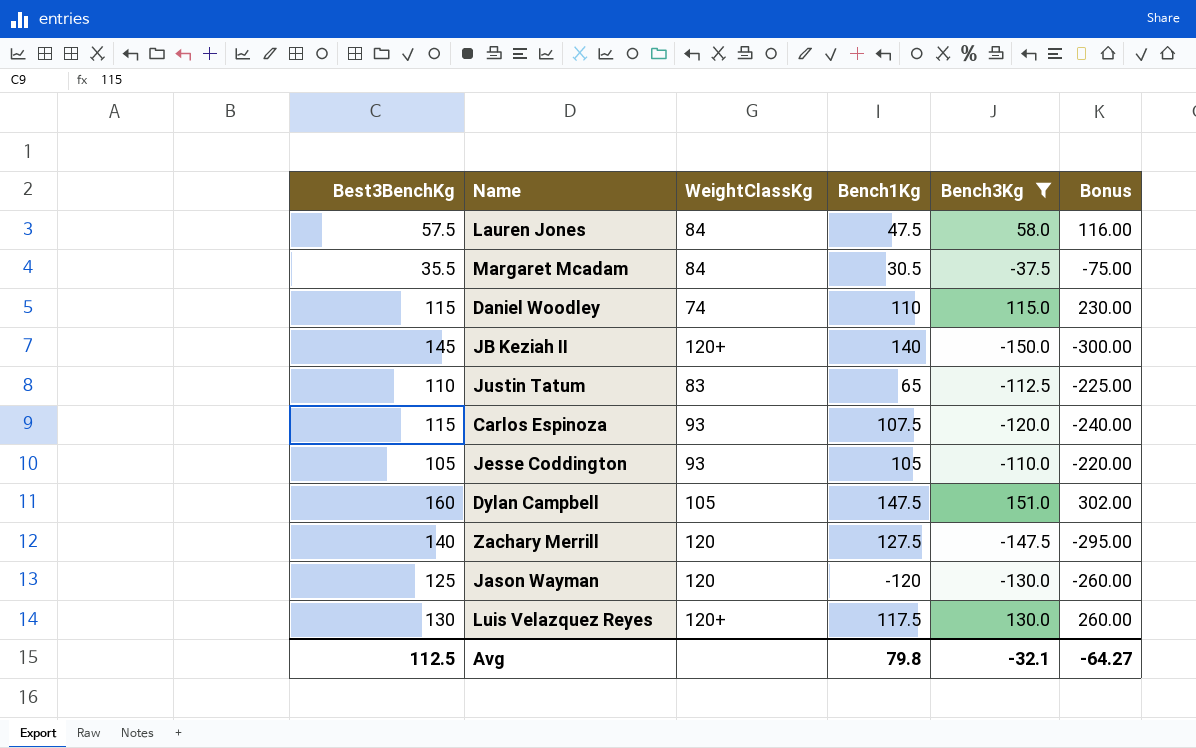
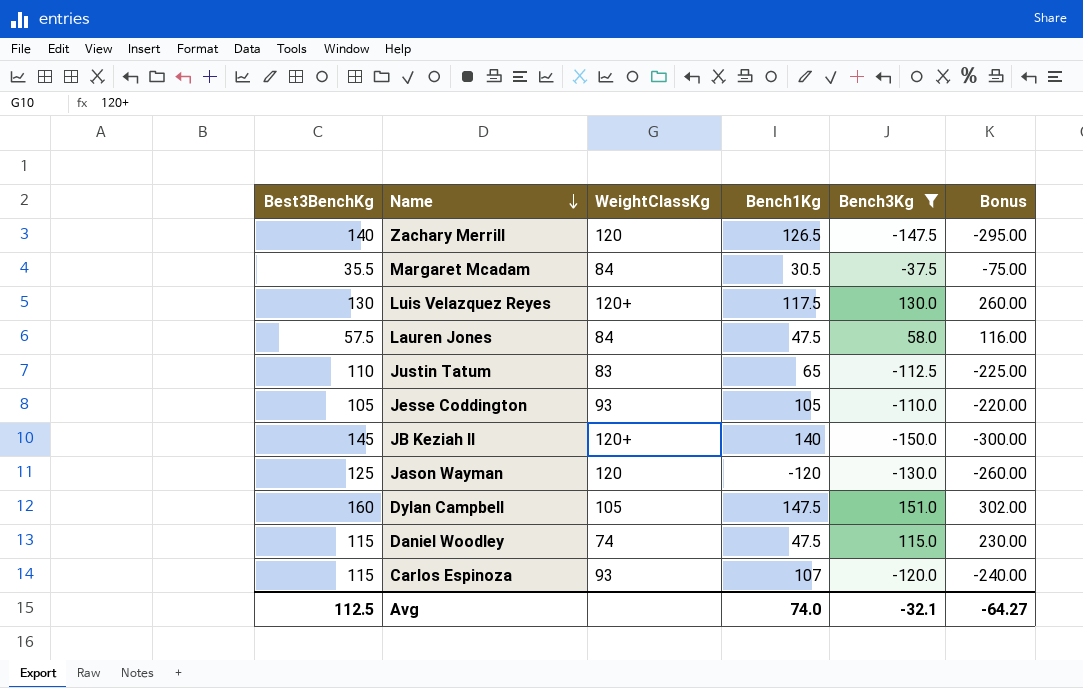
row order: none -> Name descending
Zachary Merrill | Bench1Kg: 127.5 -> 126.5
Daniel Woodley | Bench1Kg: 110 -> 47.5
Carlos Espinoza | Bench1Kg: 107.5 -> 107
Avg | Bench1Kg: 79.8 -> 74.0

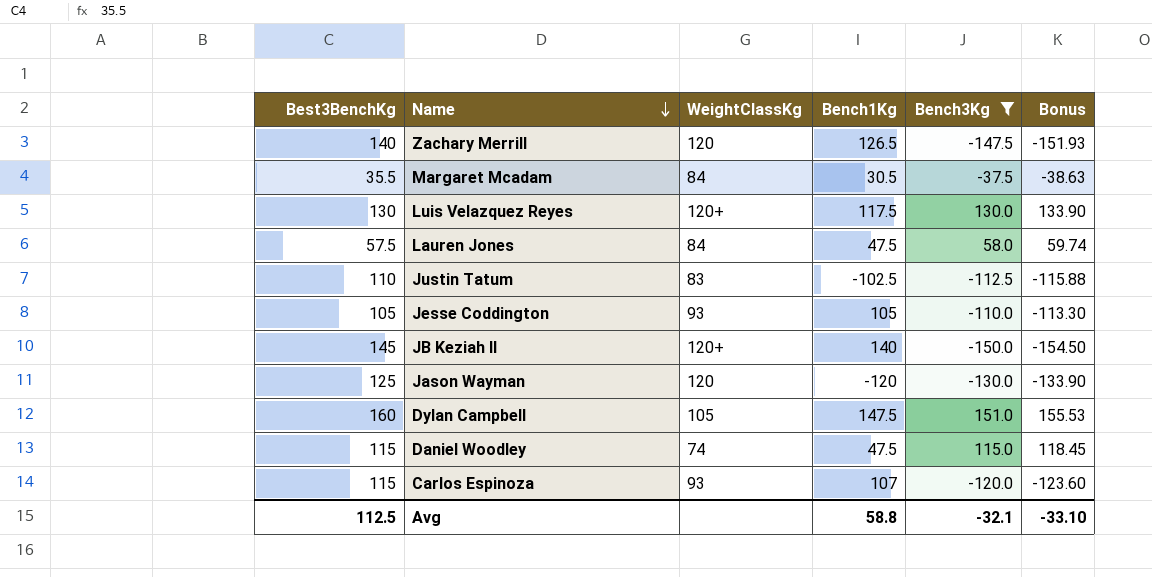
column Bonus | formula: [Bench3Kg] * 2 -> [Bench3Kg] * 1.03
Justin Tatum | Bench1Kg: 65 -> -102.5
Avg | Bench1Kg: 74.0 -> 58.8
Avg | Bonus: -64.27 -> -33.10

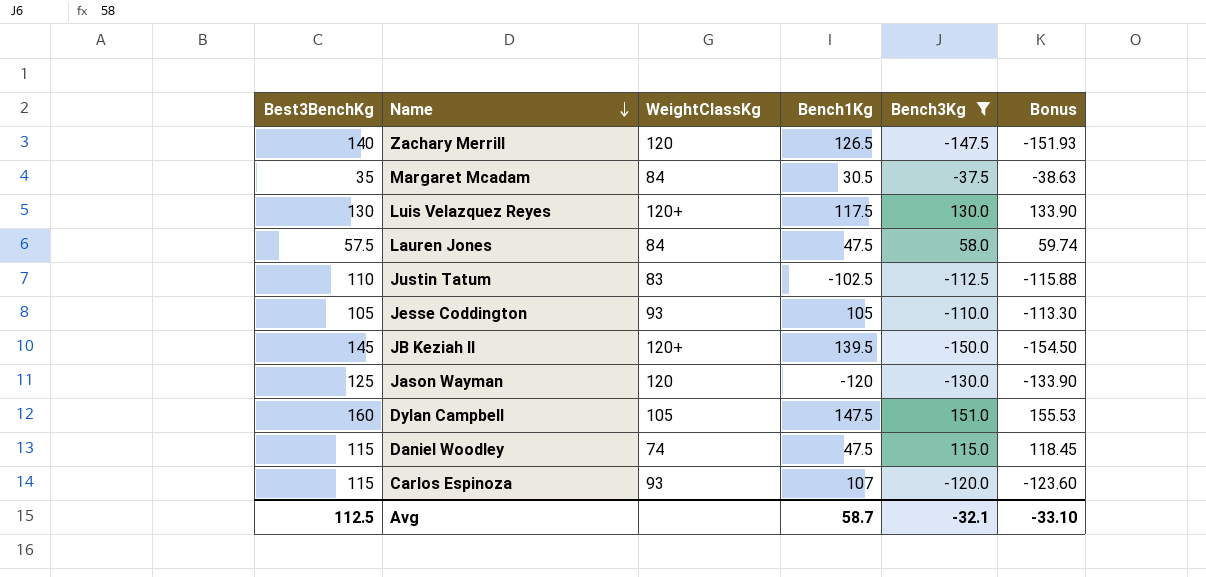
Margaret Mcadam | Best3BenchKg: 35.5 -> 35
JB Keziah II | Bench1Kg: 140 -> 139.5
Avg | Bench1Kg: 58.8 -> 58.7

